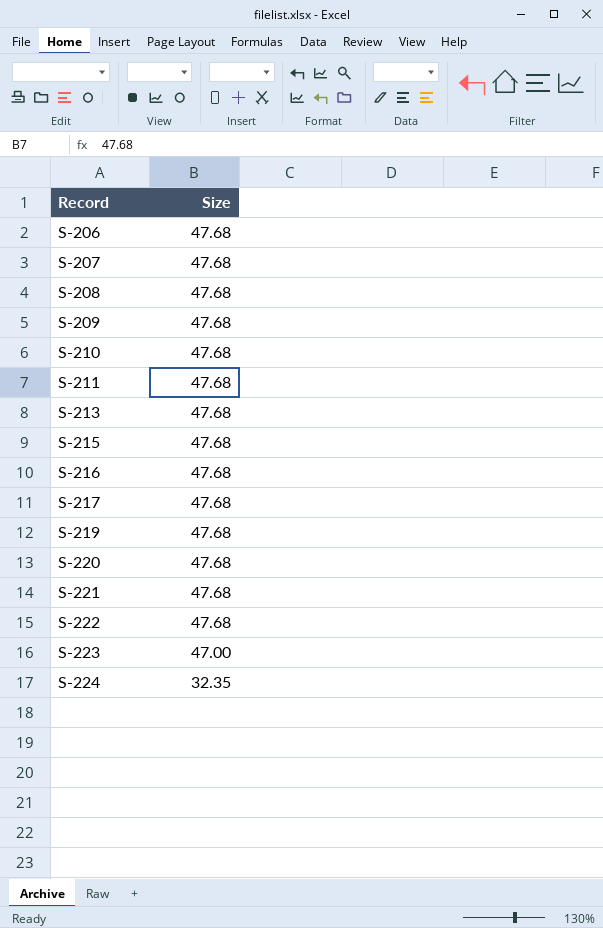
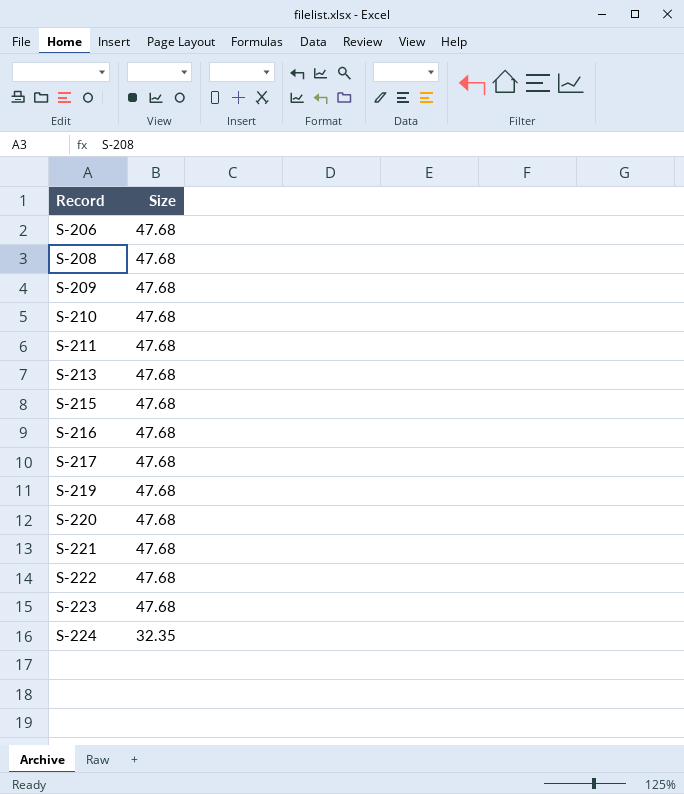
row S-207: 47.68 -> none
S-223 | Size: 47.00 -> 47.68

